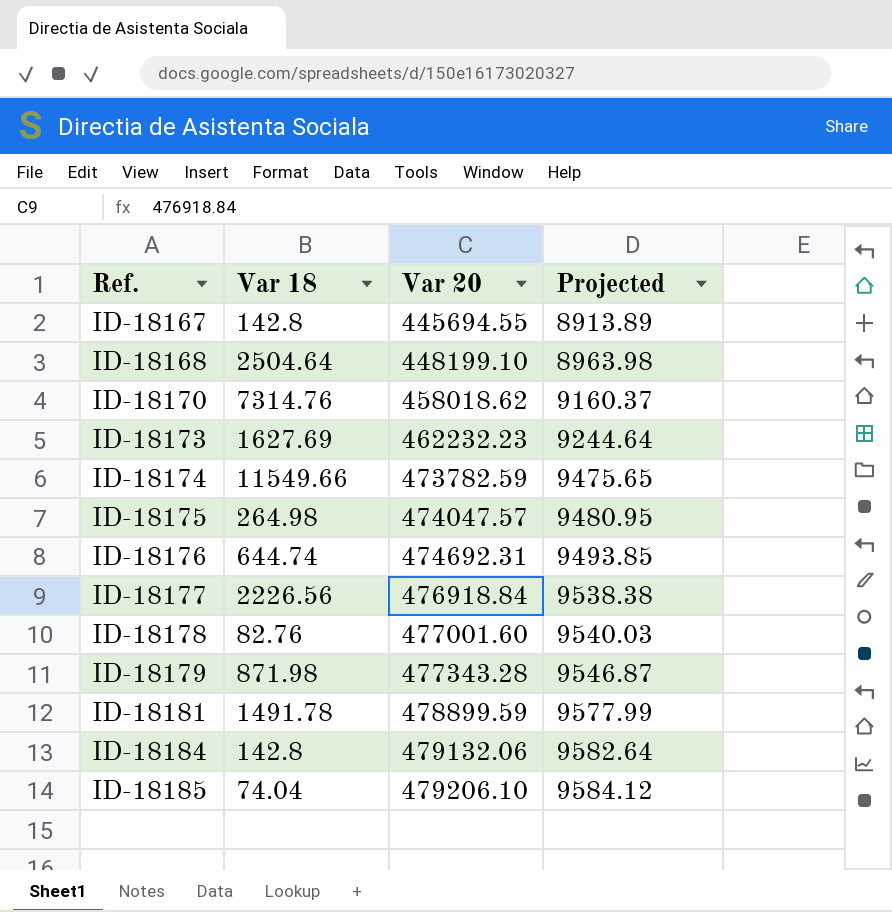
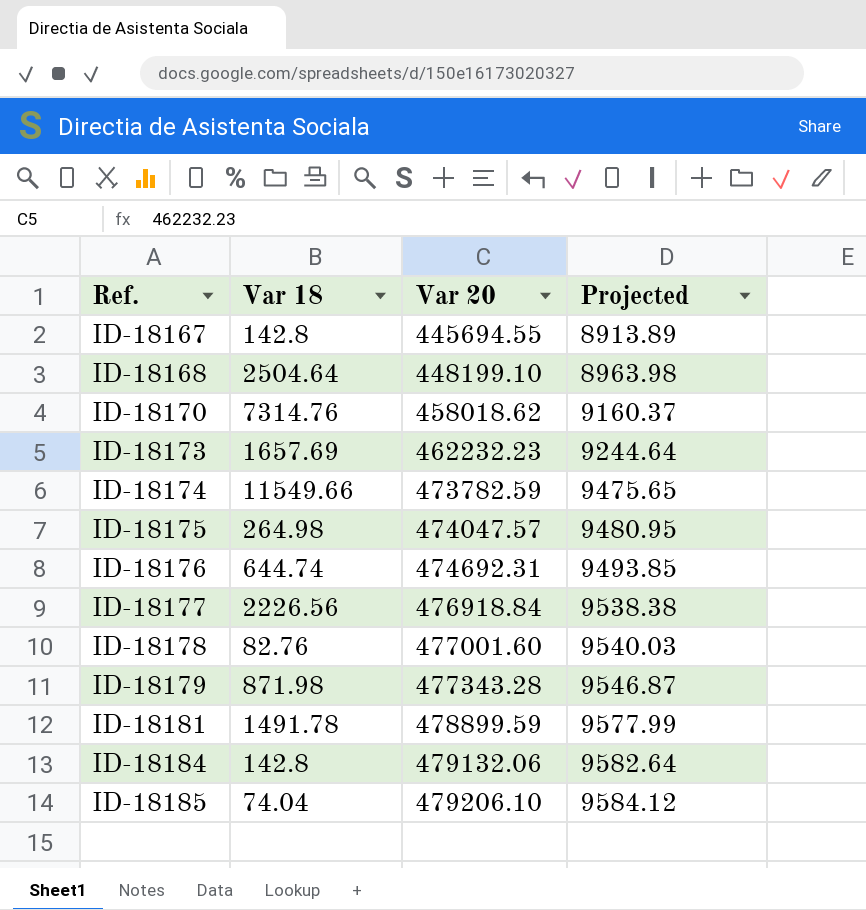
ID-18173 | Var 18: 1627.69 -> 1657.69

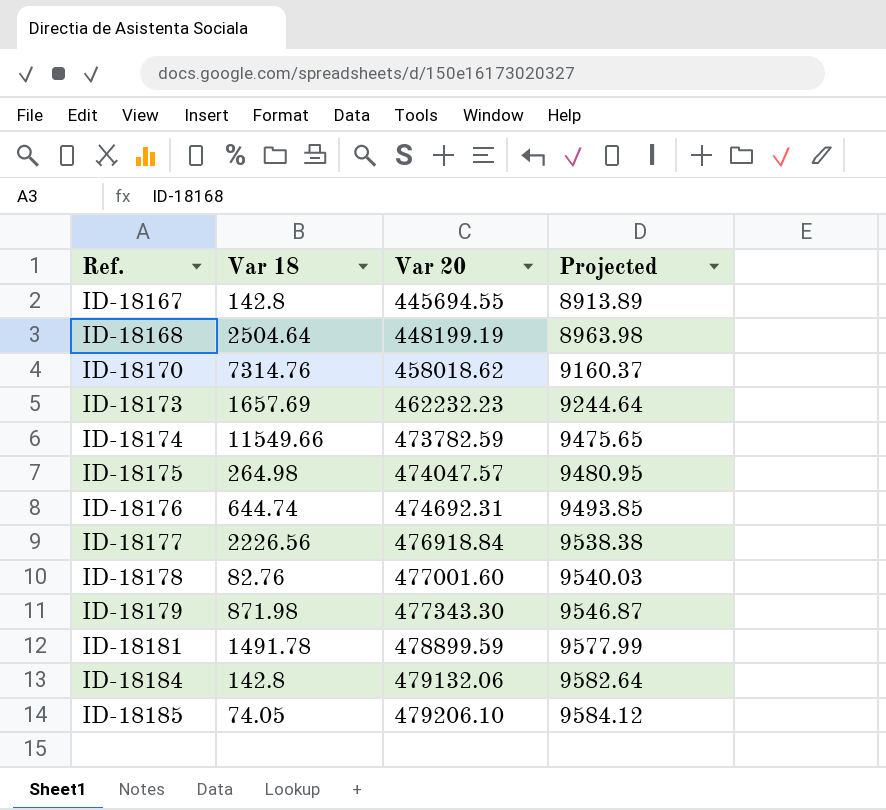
ID-18168 | Var 20: 448199.10 -> 448199.19
ID-18179 | Var 20: 477343.28 -> 477343.30
ID-18185 | Var 18: 74.04 -> 74.05

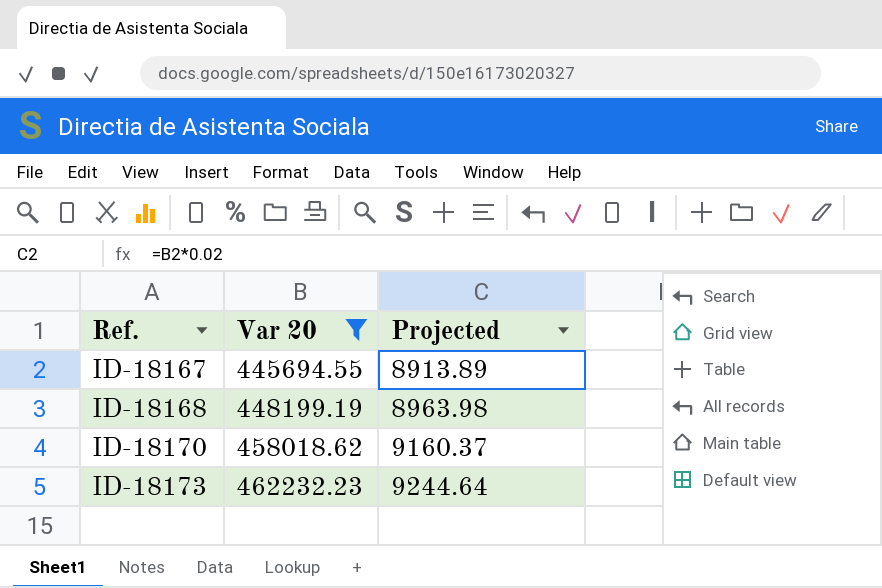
filter: none -> Var 20 <= 462232.23
column Var 18 | position: 2 -> none

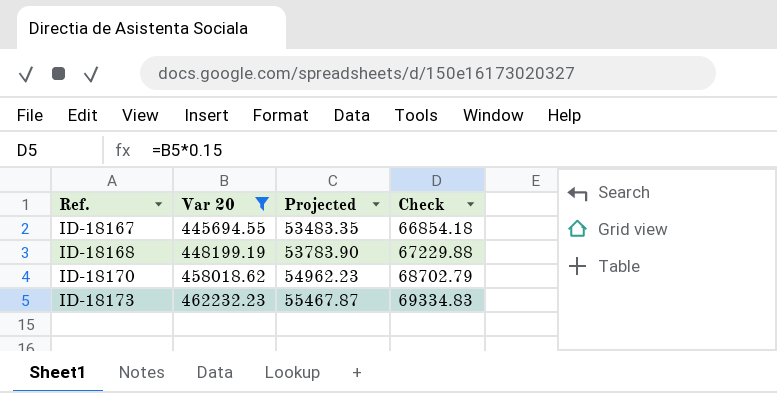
column Projected | formula: [Var 20] * 0.02 -> [Var 20] * 0.12
column Check | formula: none -> [Var 20] * 0.15

